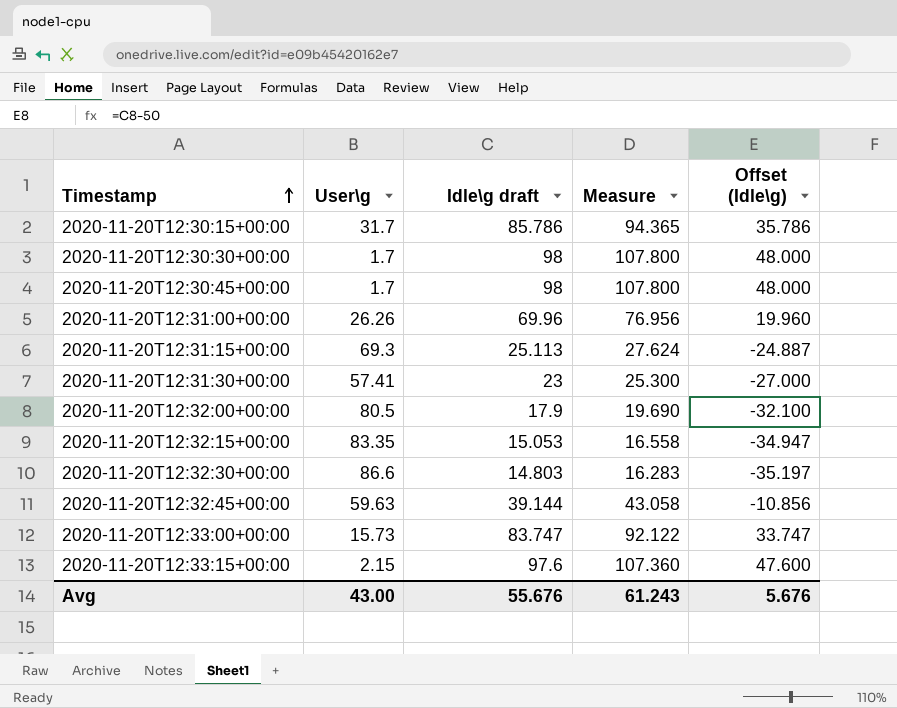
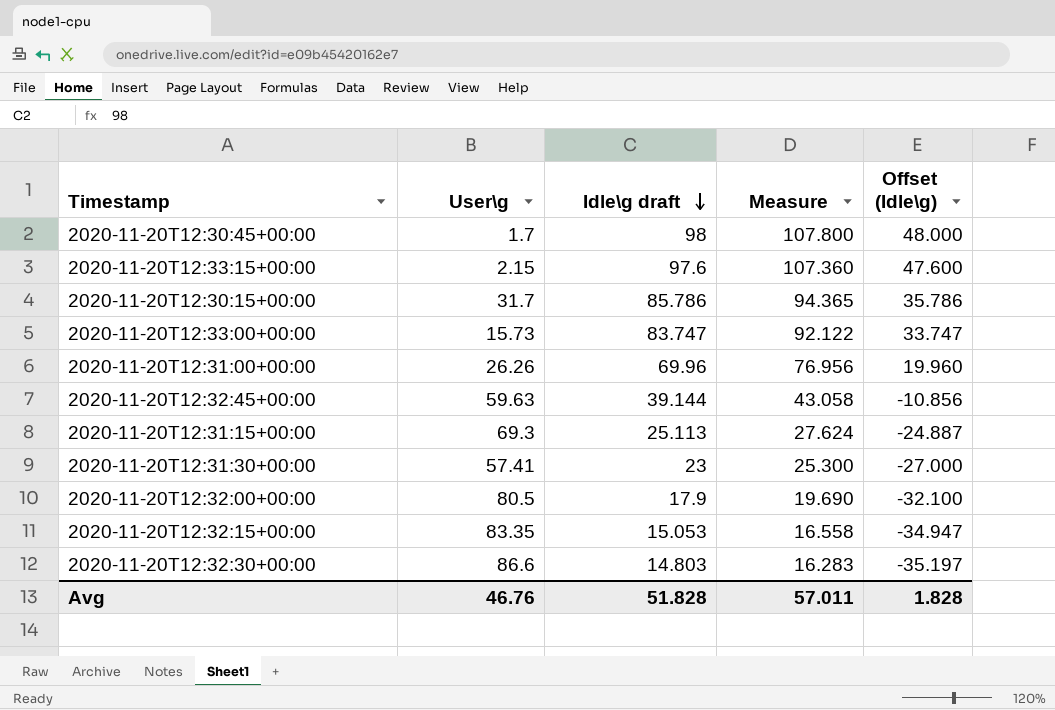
row order: Timestamp ascending -> Idle\g draft descending
row 2020-11-20T12:30:30+00:00: 1.7 | 98 | 107.800 | 48.000 -> none
Avg | User\g: 43.00 -> 46.76
Avg | Idle\g draft: 55.676 -> 51.828
Avg | Measure: 61.243 -> 57.011
Avg | Offset (Idle\g): 5.676 -> 1.828

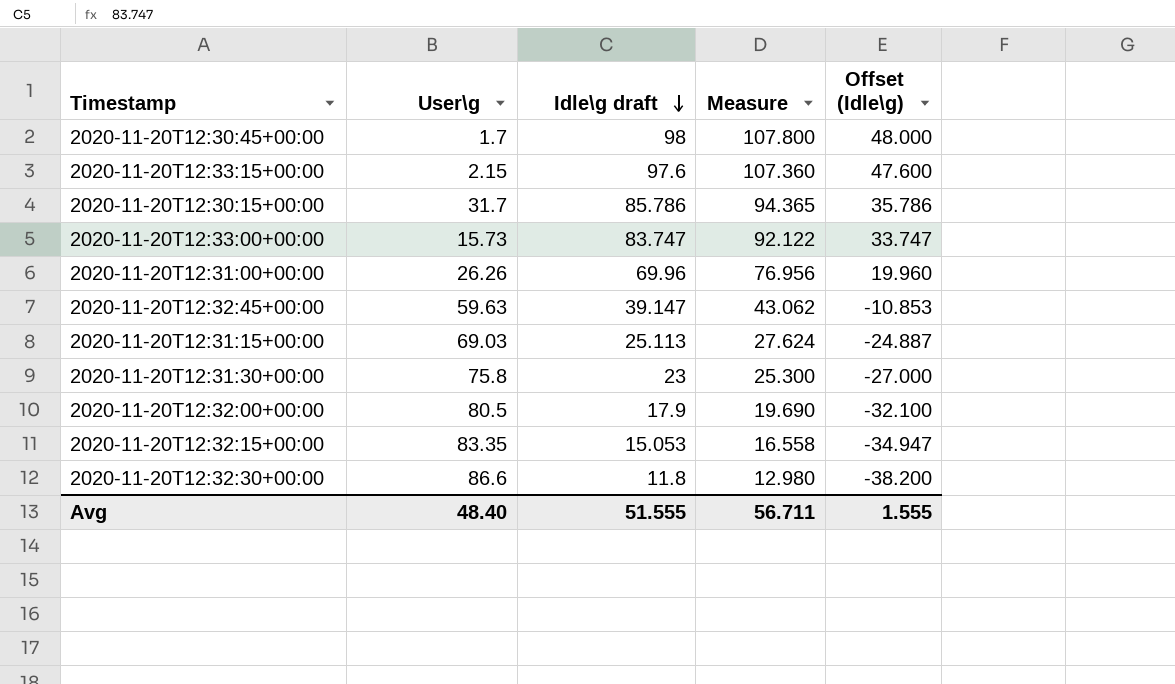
2020-11-20T12:32:45+00:00 | Idle\g draft: 39.144 -> 39.147
2020-11-20T12:32:45+00:00 | Measure: 43.058 -> 43.062
2020-11-20T12:32:45+00:00 | Offset (Idle\g): -10.856 -> -10.853
2020-11-20T12:31:15+00:00 | User\g: 69.3 -> 69.03
2020-11-20T12:31:30+00:00 | User\g: 57.41 -> 75.8
2020-11-20T12:32:30+00:00 | Idle\g draft: 14.803 -> 11.8
2020-11-20T12:32:30+00:00 | Measure: 16.283 -> 12.980
2020-11-20T12:32:30+00:00 | Offset (Idle\g): -35.197 -> -38.200
Avg | User\g: 46.76 -> 48.40
Avg | Idle\g draft: 51.828 -> 51.555
Avg | Measure: 57.011 -> 56.711
Avg | Offset (Idle\g): 1.828 -> 1.555

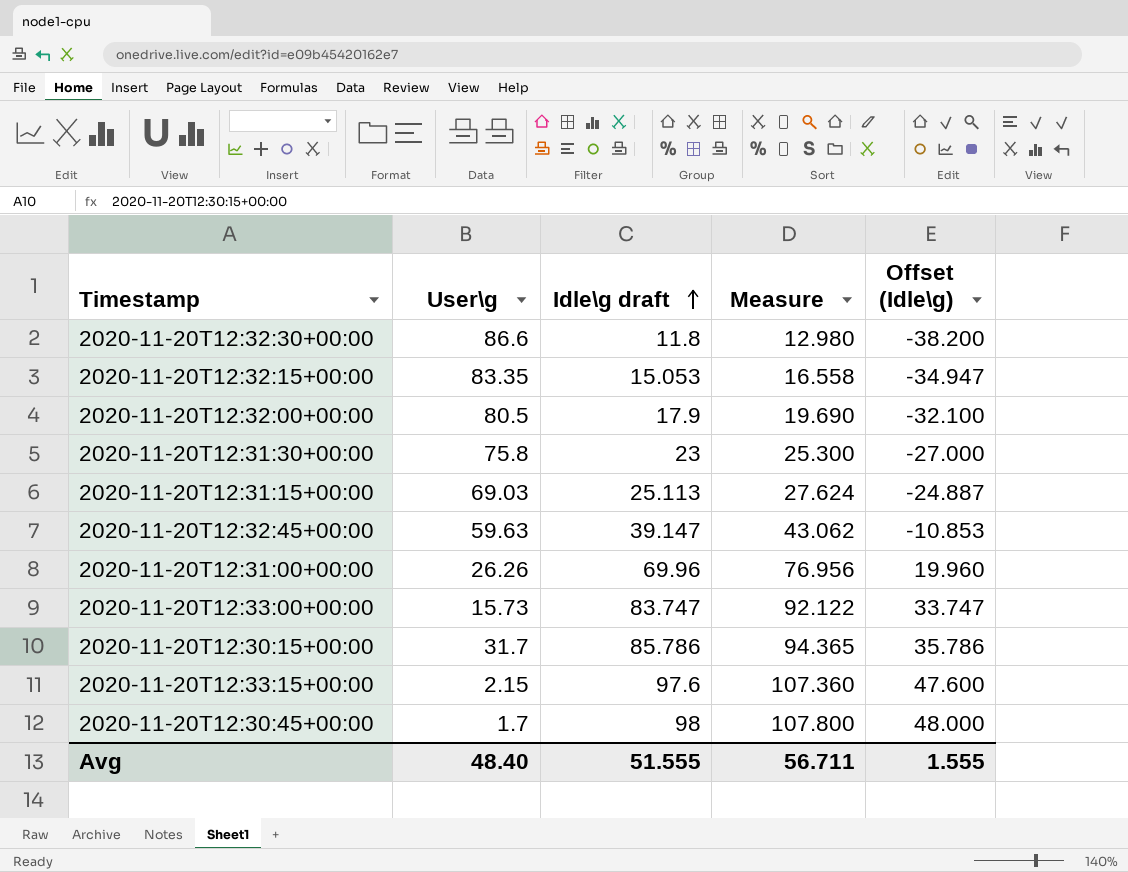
row order: Idle\g draft descending -> Idle\g draft ascending

